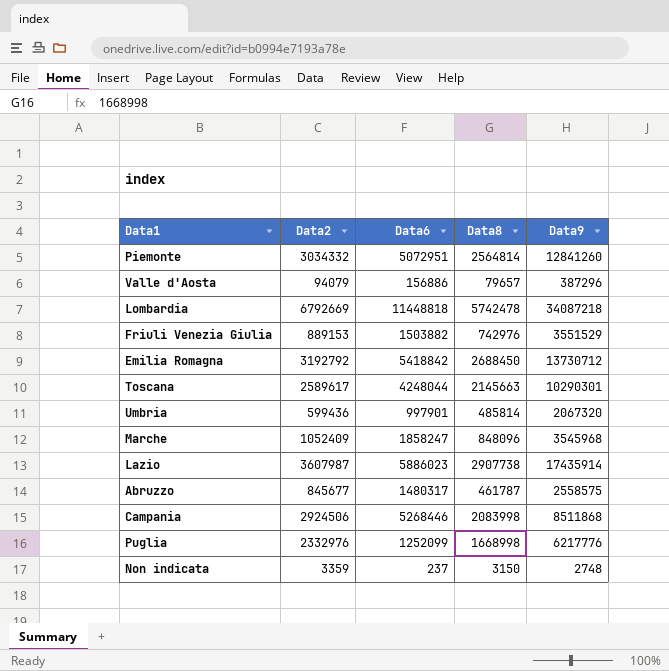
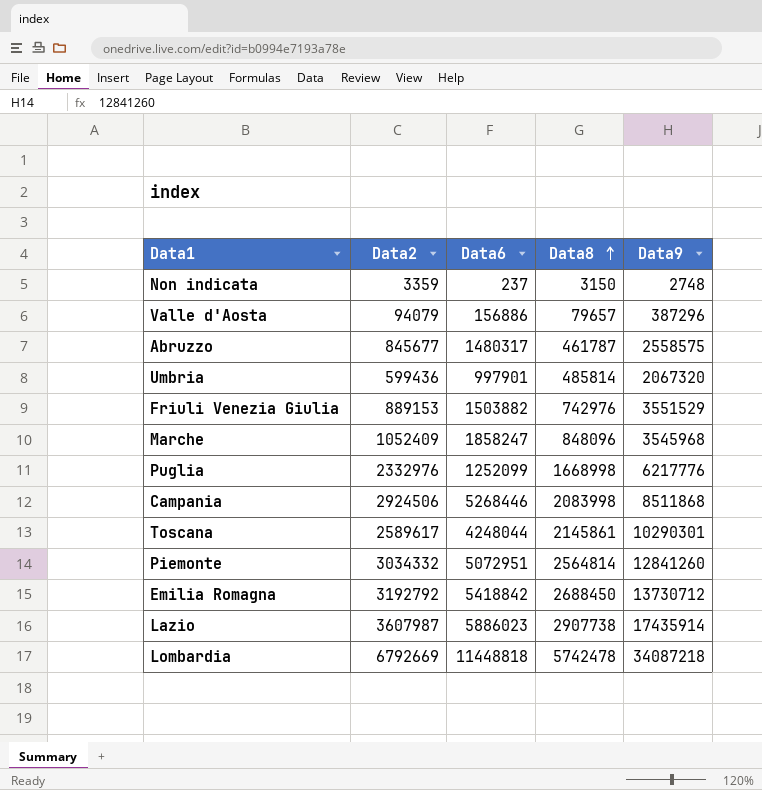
row order: none -> Data8 ascending
Toscana | Data8: 2145663 -> 2145861

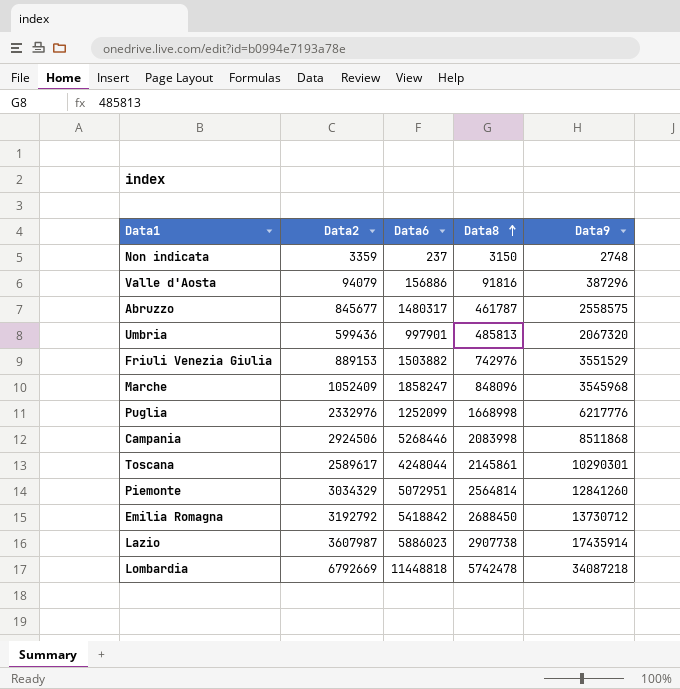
Valle d'Aosta | Data8: 79657 -> 91816
Umbria | Data8: 485814 -> 485813
Piemonte | Data2: 3034332 -> 3034329

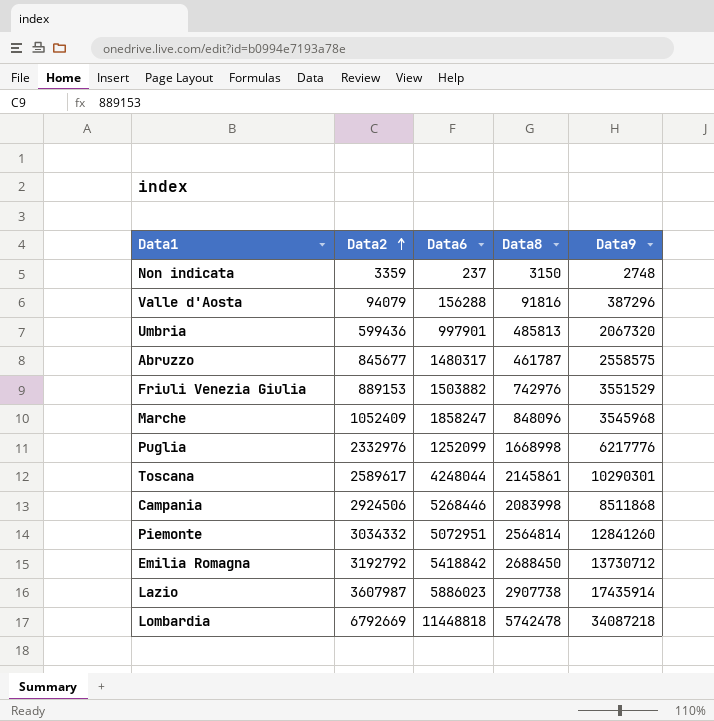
row order: Data8 ascending -> Data2 ascending
Valle d'Aosta | Data6: 156886 -> 156288
Piemonte | Data2: 3034329 -> 3034332

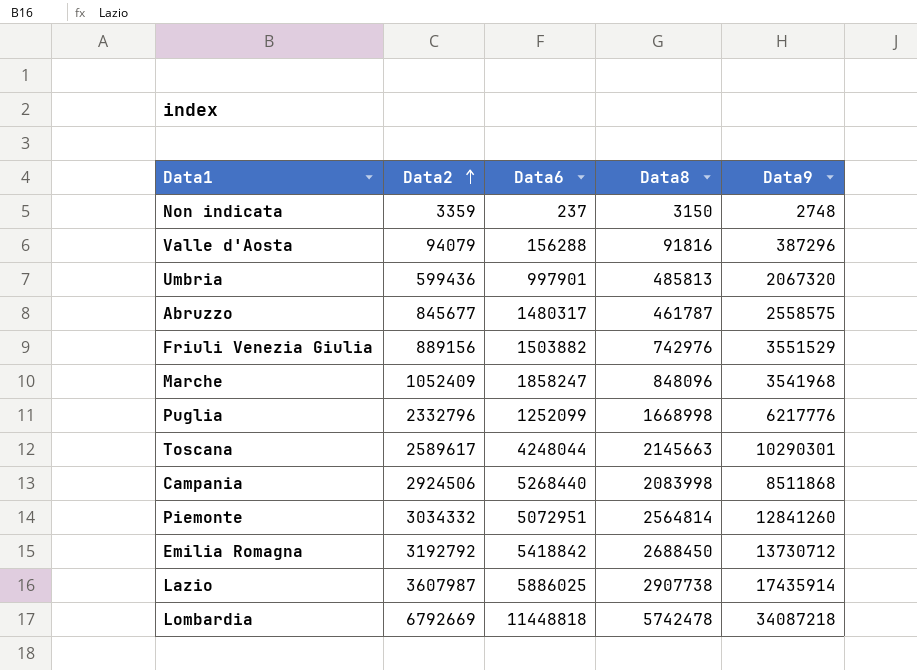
Friuli Venezia Giulia | Data2: 889153 -> 889156
Marche | Data9: 3545968 -> 3541968
Puglia | Data2: 2332976 -> 2332796
Toscana | Data8: 2145861 -> 2145663
Campania | Data6: 5268446 -> 5268440
Lazio | Data6: 5886023 -> 5886025

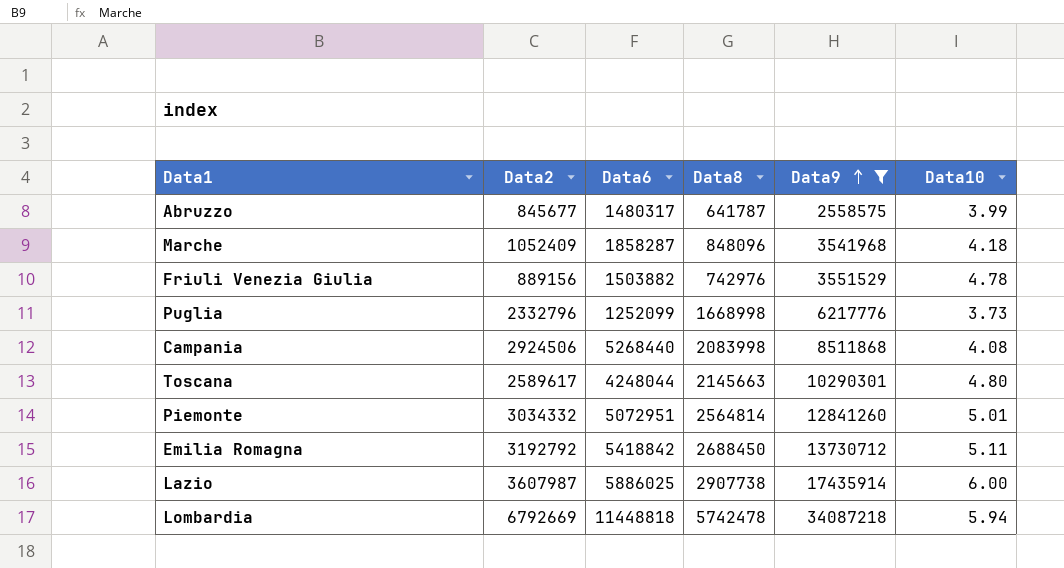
filter: none -> Data9 >= 2558575
row order: Data2 ascending -> Data9 ascending
column Data10 | formula: none -> [Data9] / [Data8]
Abruzzo | Data8: 461787 -> 641787
Marche | Data6: 1858247 -> 1858287

